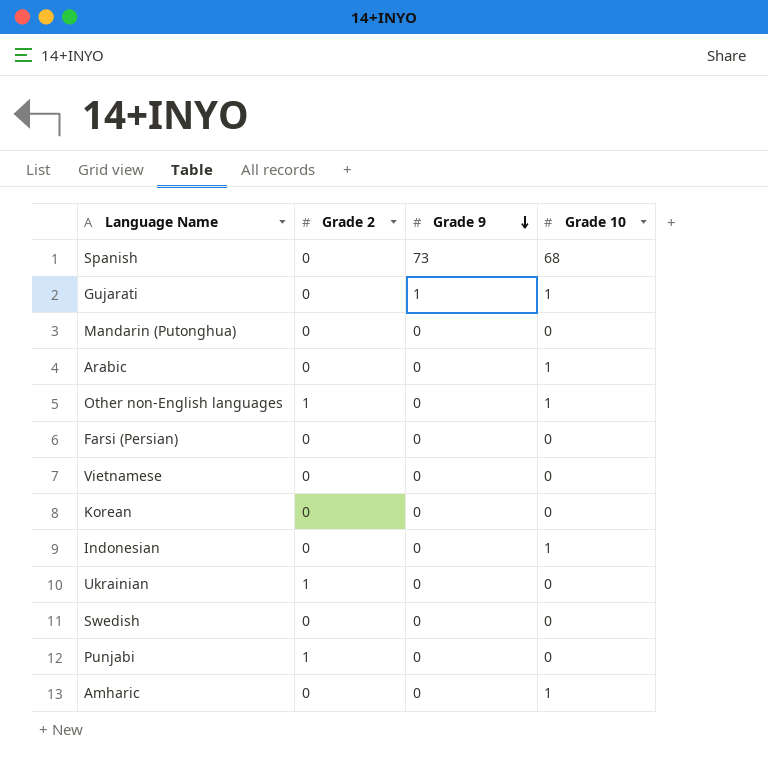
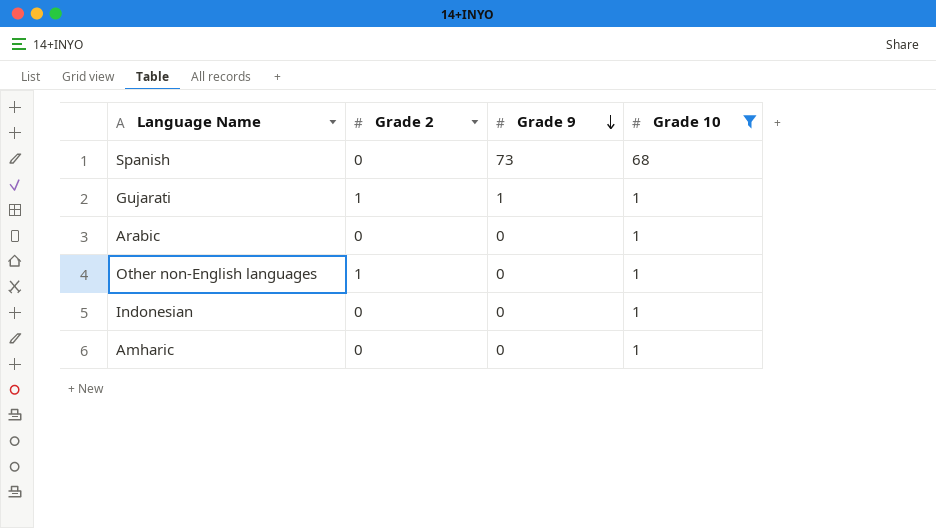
filter: none -> Grade 10 != 0
Gujarati | Grade 2: 0 -> 1

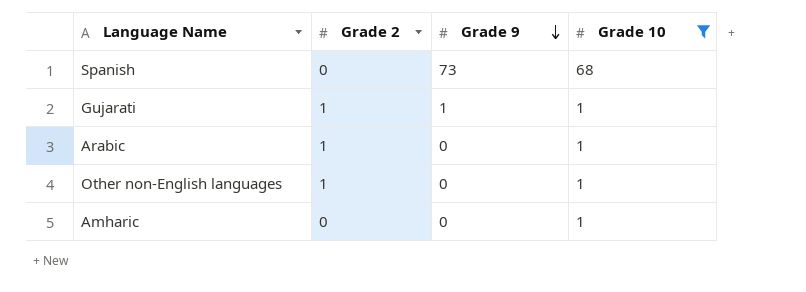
row Indonesian: 0 | 0 | 1 -> none
Arabic | Grade 2: 0 -> 1

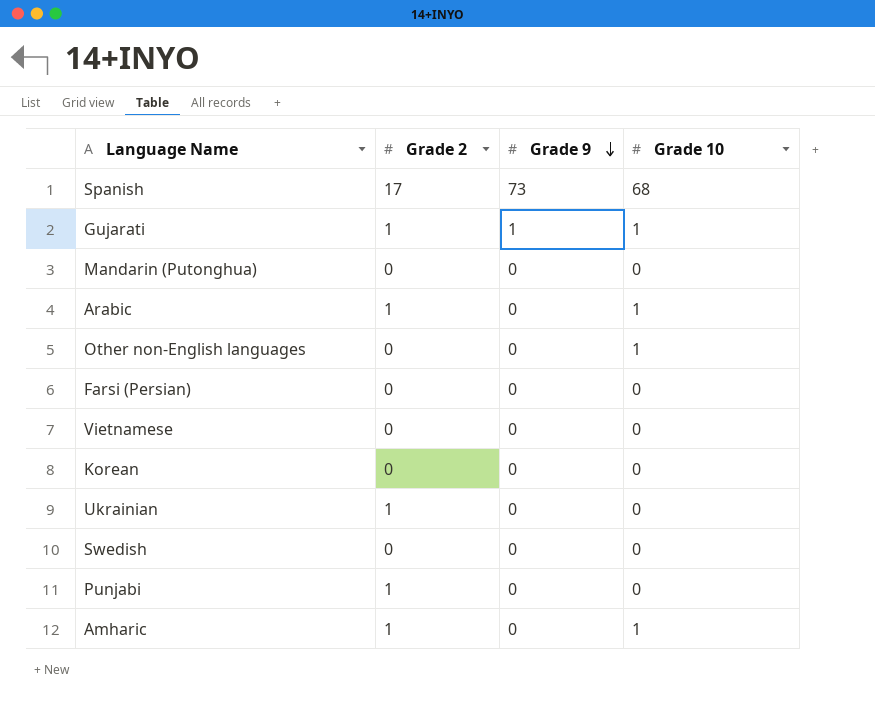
filter: Grade 10 != 0 -> none
Spanish | Grade 2: 0 -> 17
Other non-English languages | Grade 2: 1 -> 0
Amharic | Grade 2: 0 -> 1

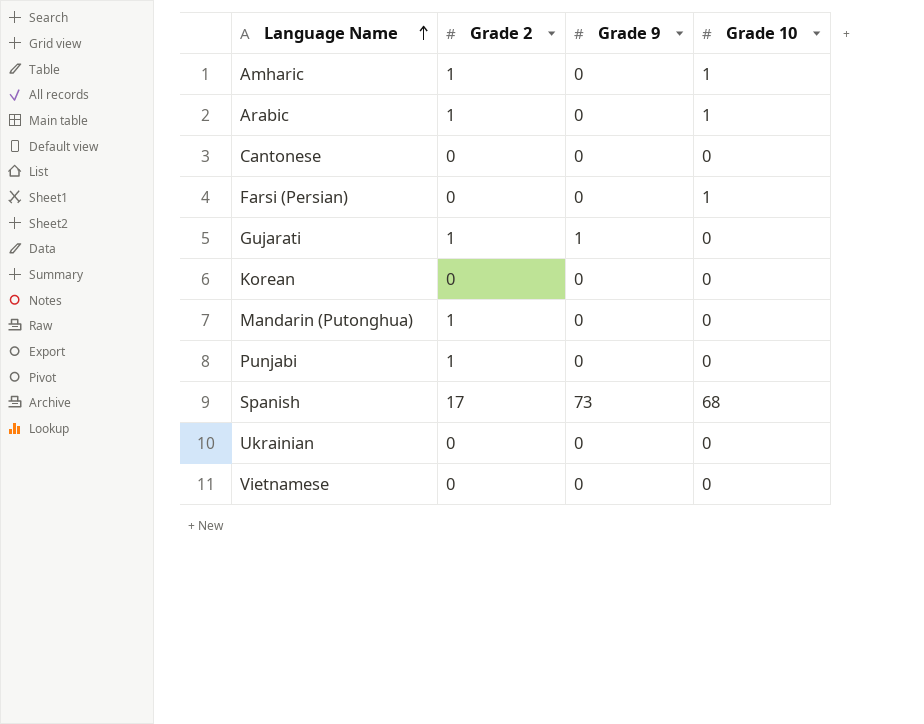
row order: Grade 9 descending -> Language Name ascending
row Other non-English languages: 0 | 0 | 1 -> none
row Swedish: 0 | 0 | 0 -> none
row Cantonese: none -> 0 | 0 | 0
Farsi (Persian) | Grade 10: 0 -> 1
Gujarati | Grade 10: 1 -> 0
Mandarin (Putonghua) | Grade 2: 0 -> 1
Ukrainian | Grade 2: 1 -> 0

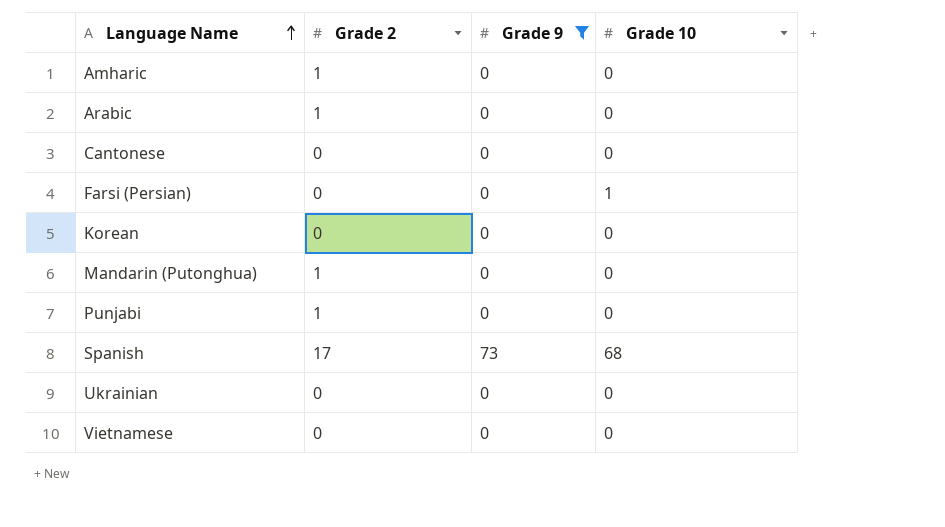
filter: none -> Grade 9 != 1
Amharic | Grade 10: 1 -> 0
Arabic | Grade 10: 1 -> 0

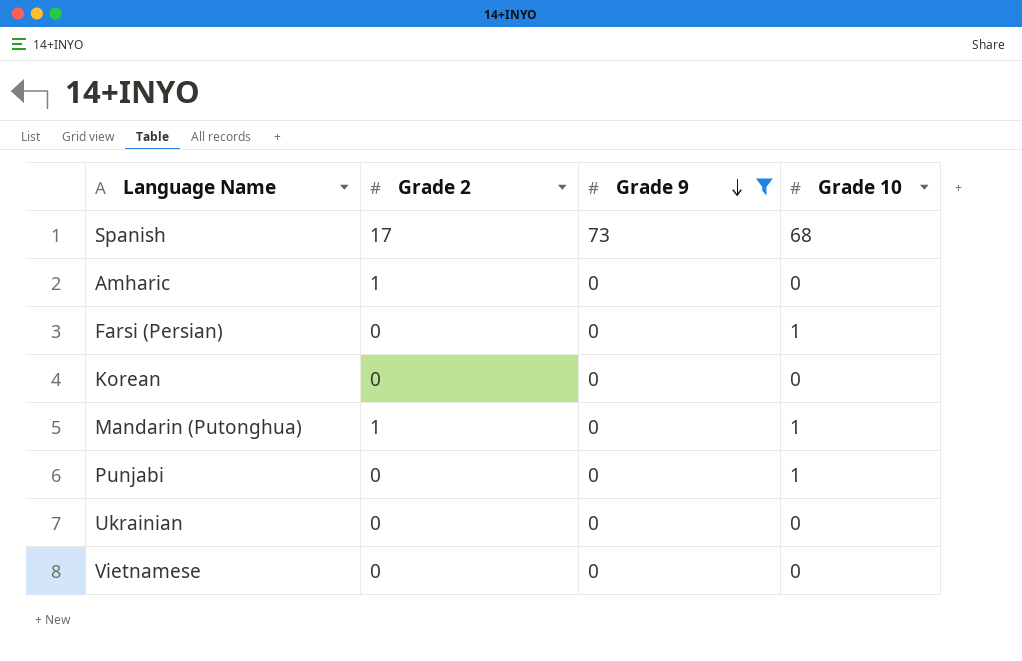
row order: Language Name ascending -> Grade 9 descending
row Arabic: 1 | 0 | 0 -> none
row Cantonese: 0 | 0 | 0 -> none
Mandarin (Putonghua) | Grade 10: 0 -> 1
Punjabi | Grade 2: 1 -> 0
Punjabi | Grade 10: 0 -> 1

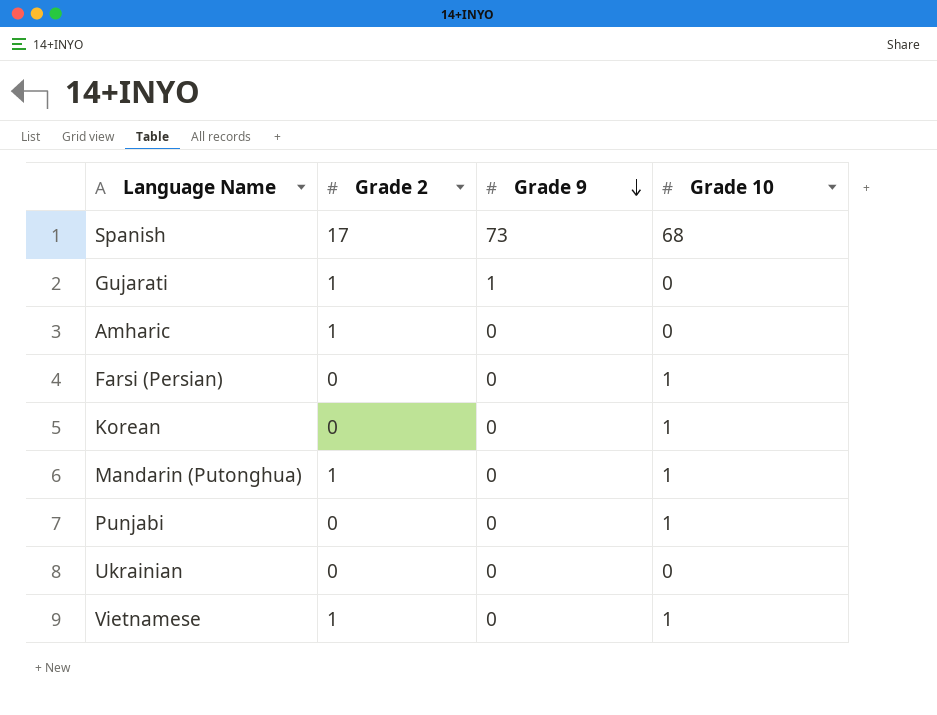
filter: Grade 9 != 1 -> none
Korean | Grade 10: 0 -> 1
Vietnamese | Grade 2: 0 -> 1
Vietnamese | Grade 10: 0 -> 1

